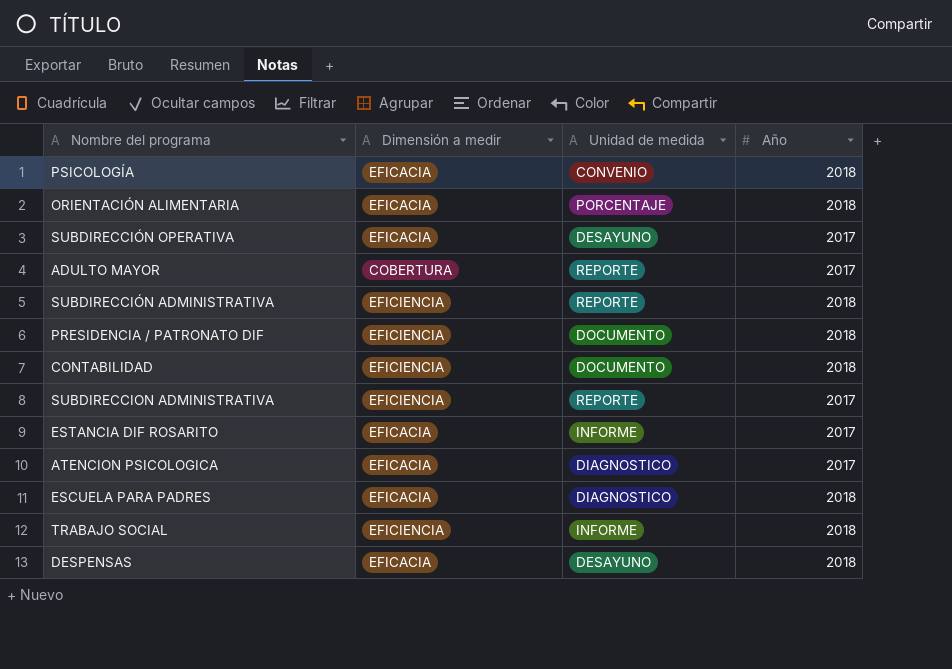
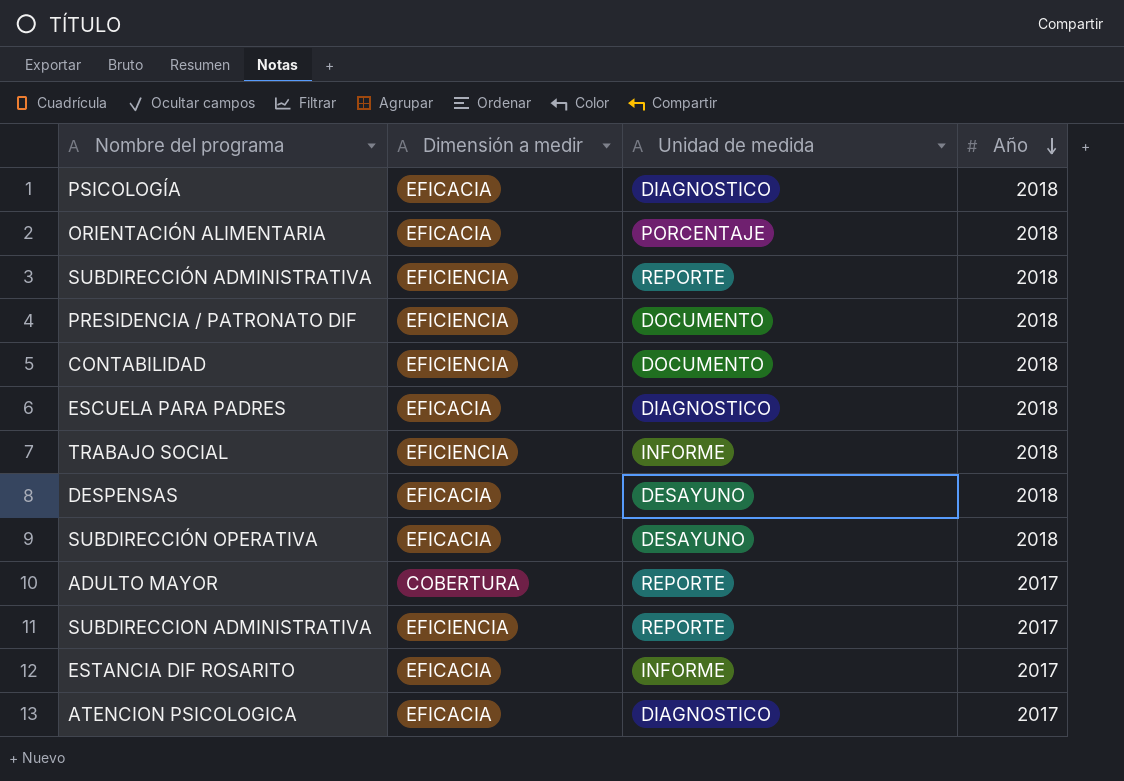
row order: none -> Año descending
PSICOLOGÍA | Unidad de medida: CONVENIO -> DIAGNOSTICO
SUBDIRECCIÓN OPERATIVA | Año: 2017 -> 2018

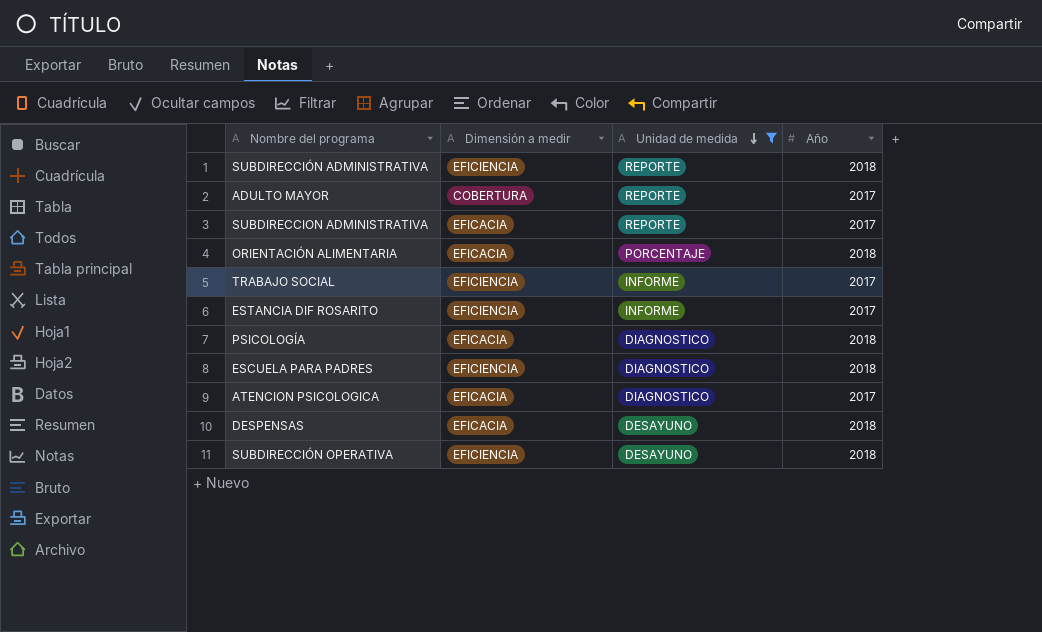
filter: none -> Unidad de medida != DOCUMENTO
row order: Año descending -> Unidad de medida descending
SUBDIRECCION ADMINISTRATIVA | Dimensión a medir: EFICIENCIA -> EFICACIA
TRABAJO SOCIAL | Año: 2018 -> 2017
ESTANCIA DIF ROSARITO | Dimensión a medir: EFICACIA -> EFICIENCIA
ESCUELA PARA PADRES | Dimensión a medir: EFICACIA -> EFICIENCIA
SUBDIRECCIÓN OPERATIVA | Dimensión a medir: EFICACIA -> EFICIENCIA

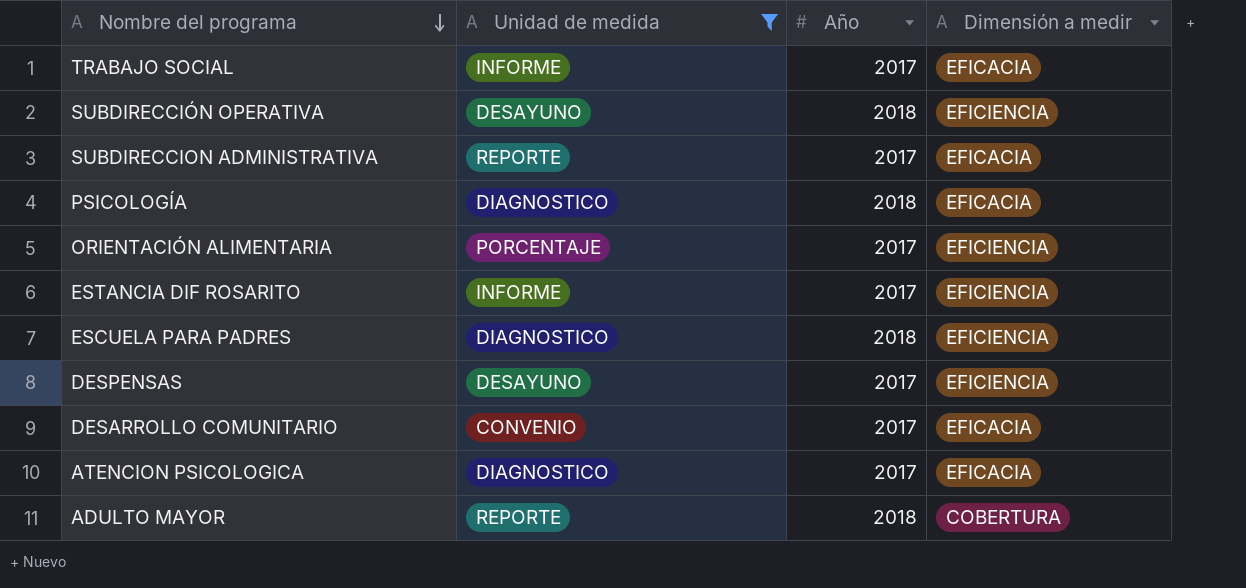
row order: Unidad de medida descending -> Nombre del programa descending
column Dimensión a medir | position: 2 -> 4
row SUBDIRECCIÓN ADMINISTRATIVA: EFICIENCIA | REPORTE | 2018 -> none
TRABAJO SOCIAL | Dimensión a medir: EFICIENCIA -> EFICACIA
ORIENTACIÓN ALIMENTARIA | Año: 2018 -> 2017
ORIENTACIÓN ALIMENTARIA | Dimensión a medir: EFICACIA -> EFICIENCIA
DESPENSAS | Año: 2018 -> 2017
DESPENSAS | Dimensión a medir: EFICACIA -> EFICIENCIA
row DESARROLLO COMUNITARIO: none -> CONVENIO | 2017 | EFICACIA
ADULTO MAYOR | Año: 2017 -> 2018

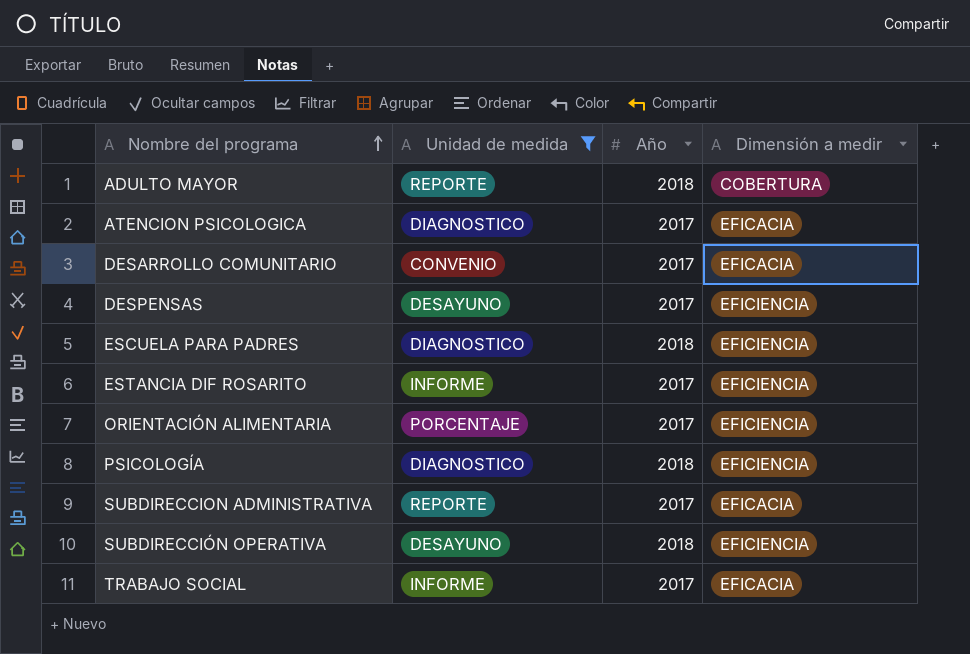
row order: Nombre del programa descending -> Nombre del programa ascending
PSICOLOGÍA | Dimensión a medir: EFICACIA -> EFICIENCIA

